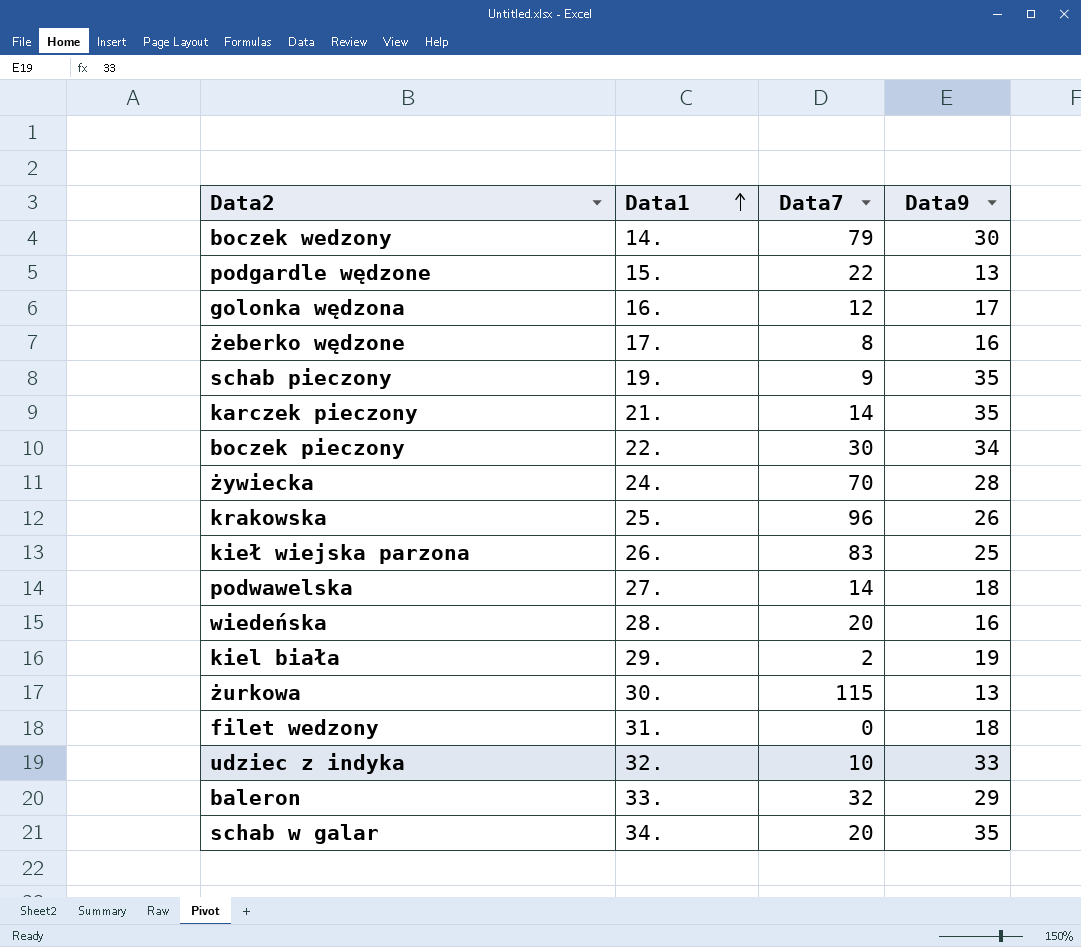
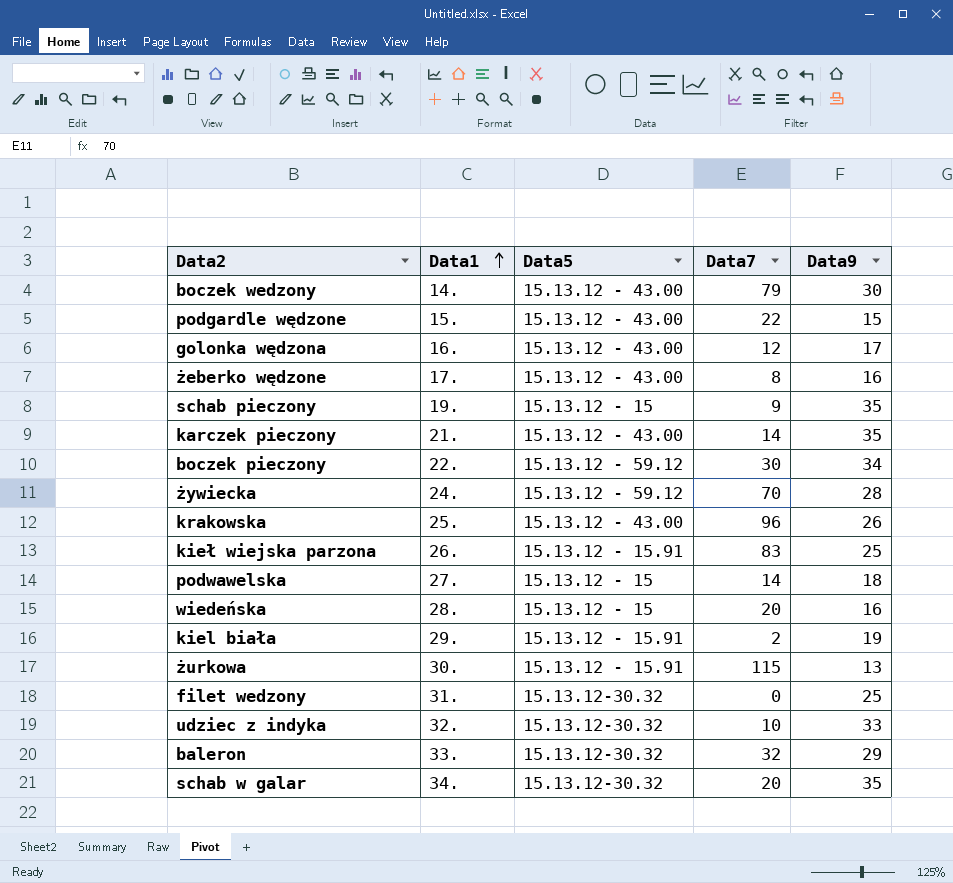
column Data5 | position: none -> 3
podgardle wędzone | Data9: 13 -> 15
filet wedzony | Data9: 18 -> 25

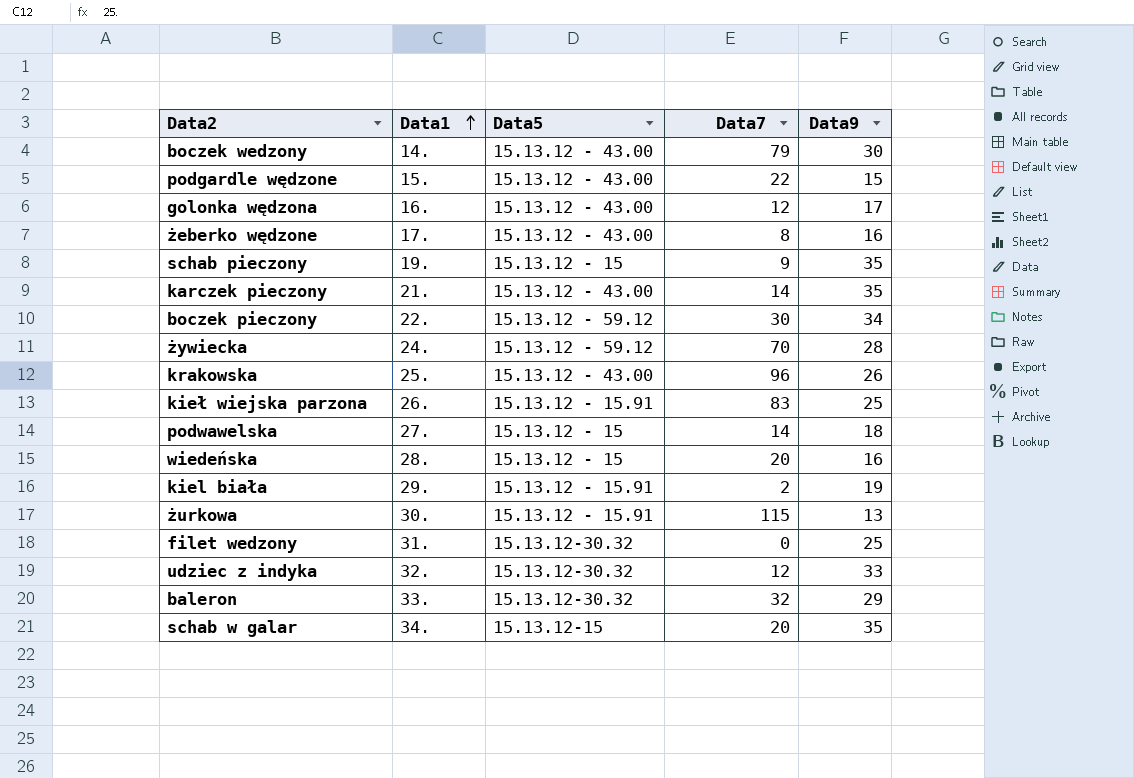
udziec z indyka | Data7: 10 -> 12
schab w galar | Data5: 15.13.12-30.32 -> 15.13.12-15

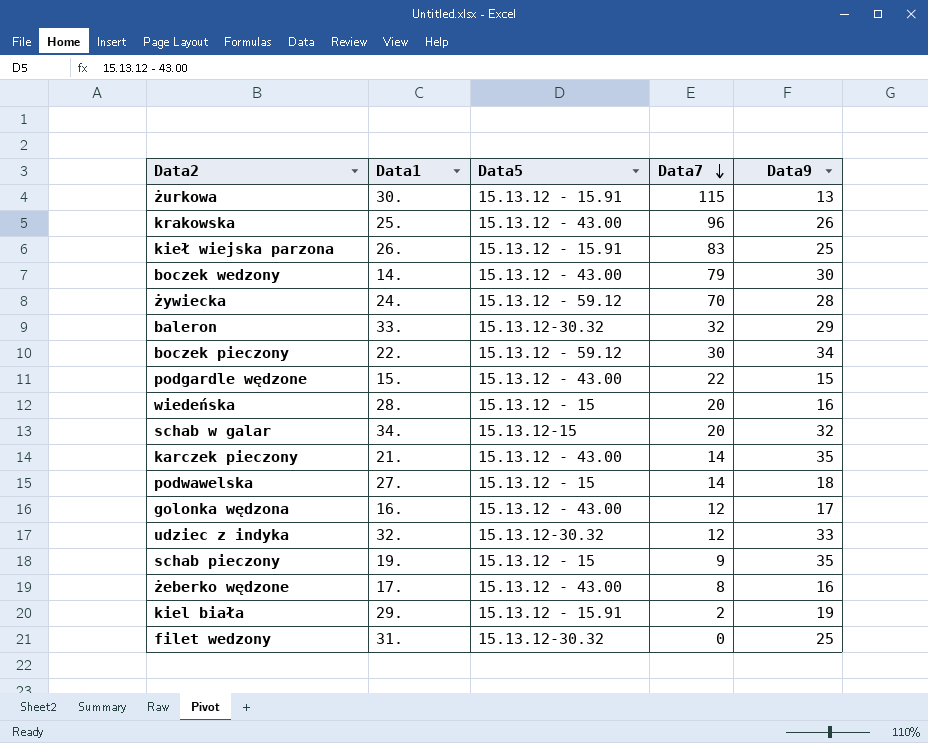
row order: Data1 ascending -> Data7 descending
schab w galar | Data9: 35 -> 32

